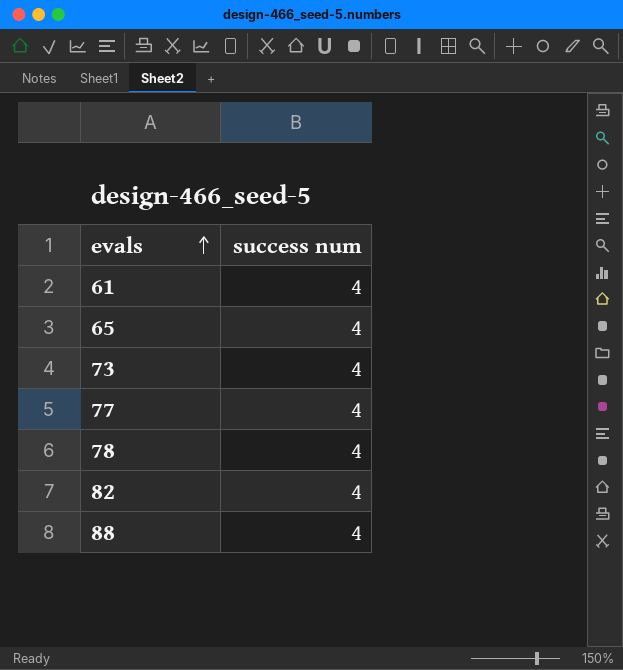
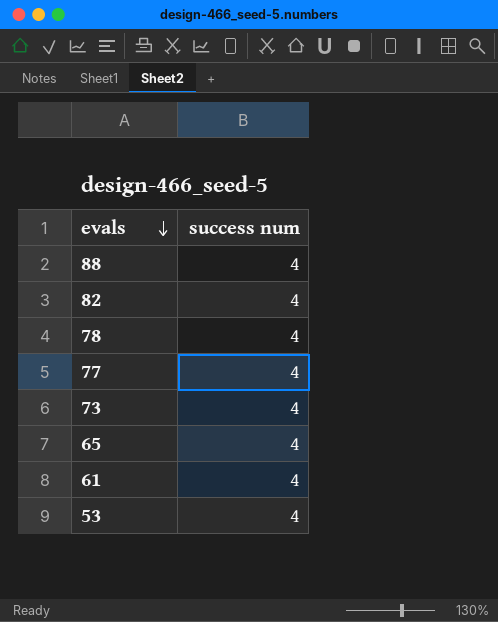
row order: evals ascending -> evals descending
row 53: none -> 4

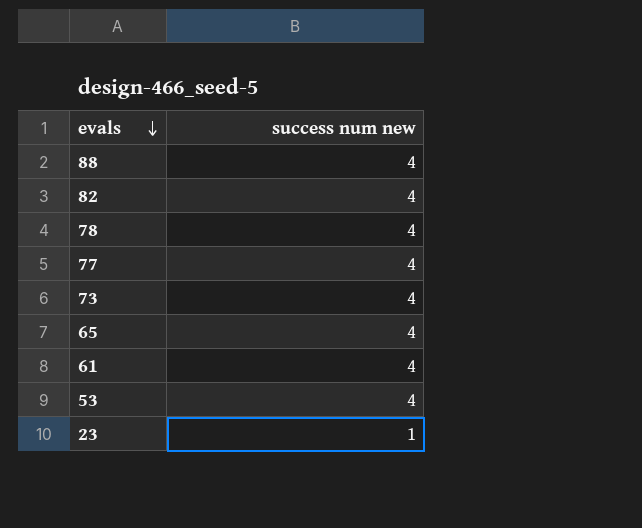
column name: success num -> success num new
row 23: none -> 1

